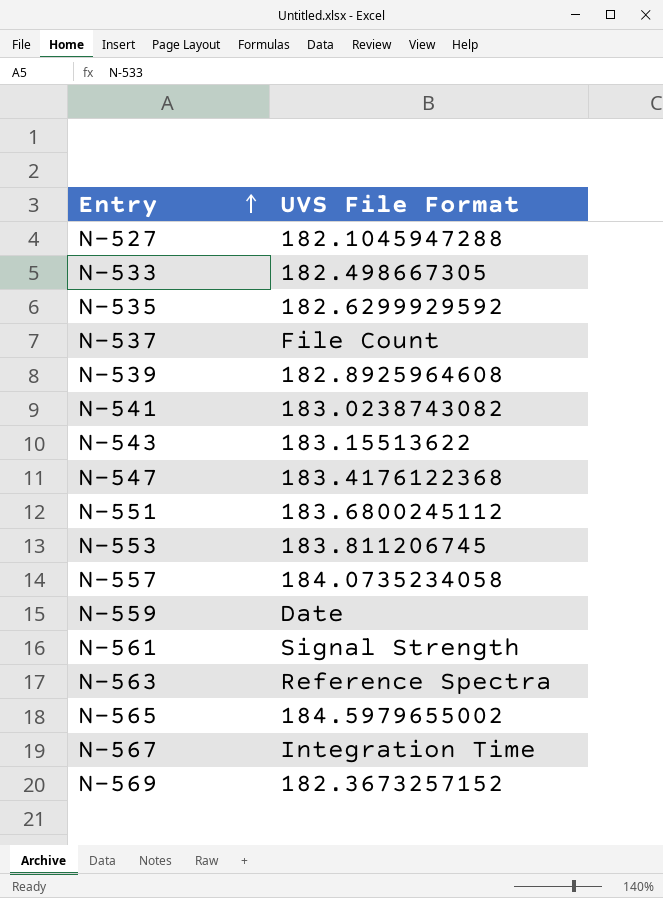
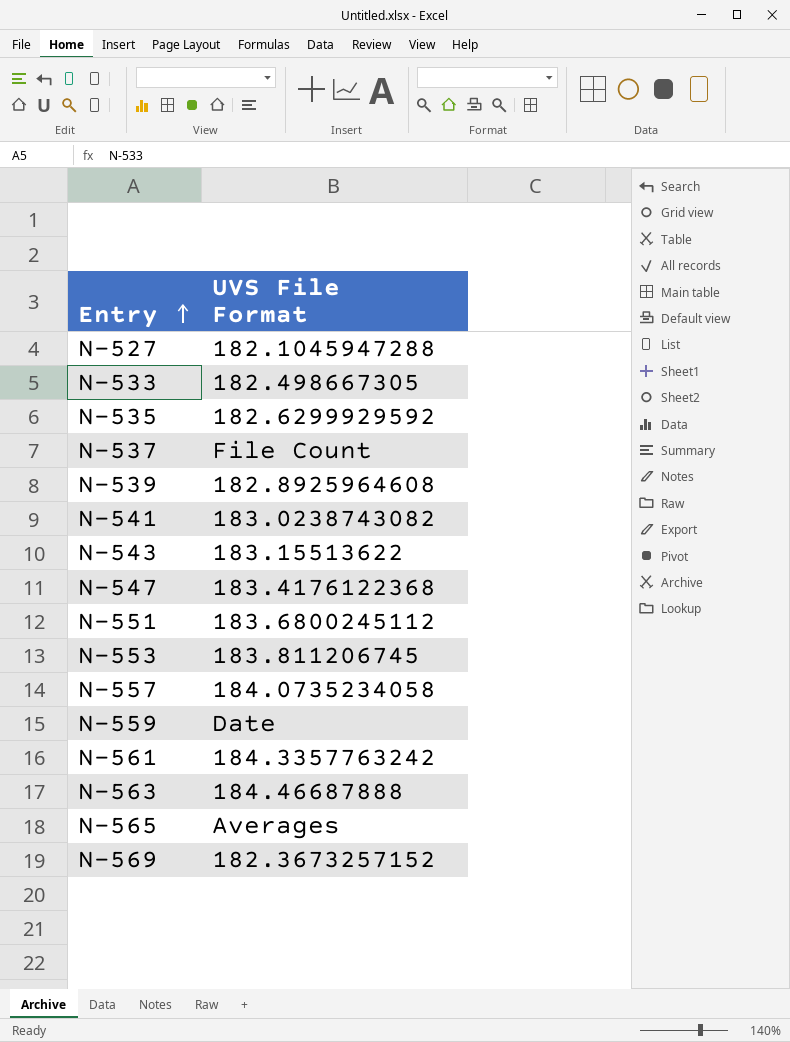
row N-567: Integration Time -> none
N-561 | UVS File Format: Signal Strength -> 184.3357763242
N-563 | UVS File Format: Reference Spectra -> 184.46687888
N-565 | UVS File Format: 184.5979655002 -> Averages

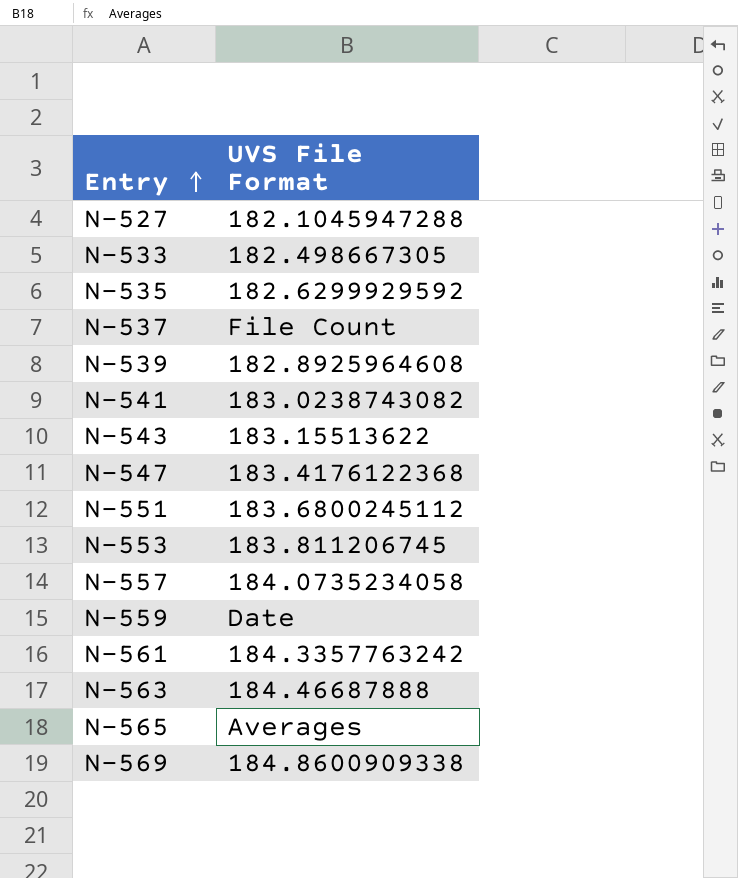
N-569 | UVS File Format: 182.3673257152 -> 184.8600909338

